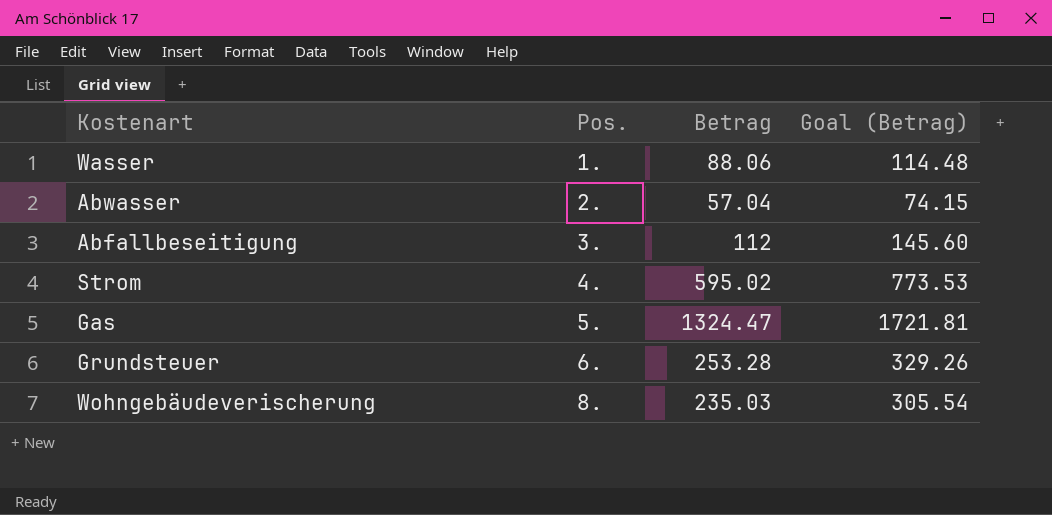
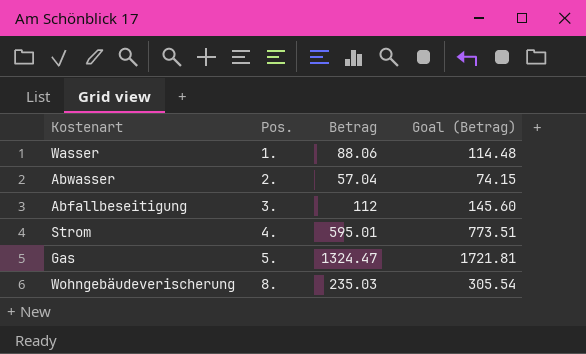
row Grundsteuer: 6. | 253.28 | 329.26 -> none
Strom | Betrag: 595.02 -> 595.01
Strom | Goal (Betrag): 773.53 -> 773.51

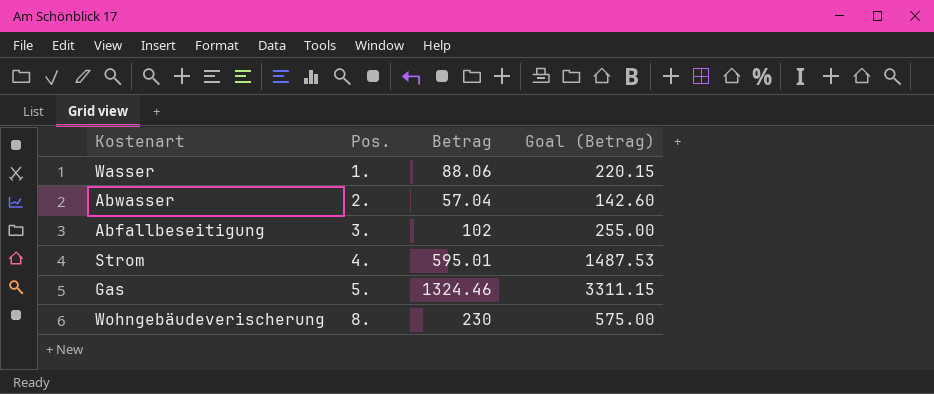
column Goal (Betrag) | formula: [Betrag] * 1.3 -> [Betrag] * 2.5
Abfallbeseitigung | Betrag: 112 -> 102
Gas | Betrag: 1324.47 -> 1324.46
Wohngebäudeverischerung | Betrag: 235.03 -> 230

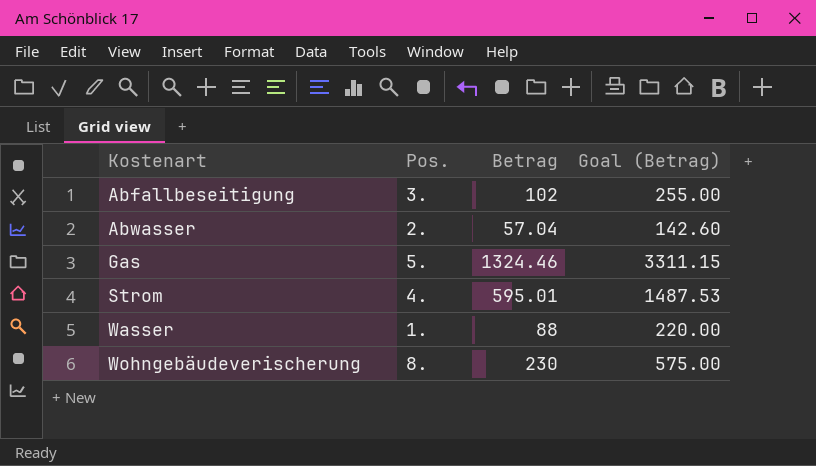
row order: Pos. ascending -> Kostenart ascending
Wasser | Betrag: 88.06 -> 88
Wasser | Goal (Betrag): 220.15 -> 220.00

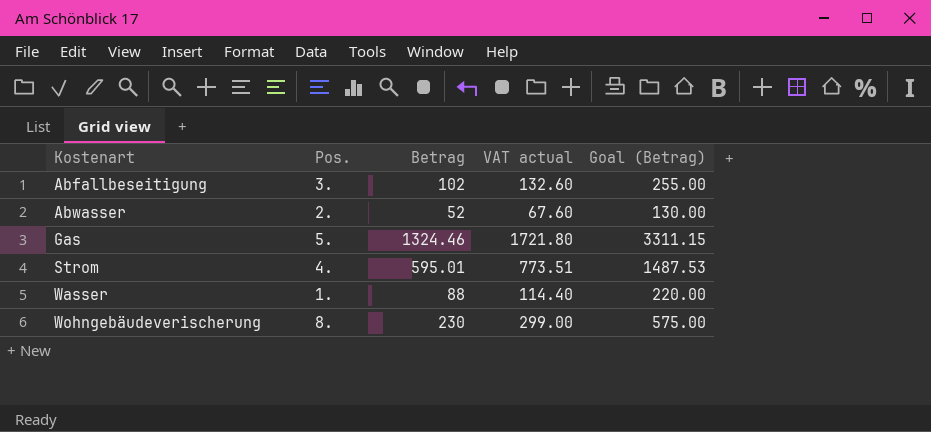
column VAT actual | formula: none -> [Betrag] * 1.3
Abwasser | Betrag: 57.04 -> 52
Abwasser | Goal (Betrag): 142.60 -> 130.00

